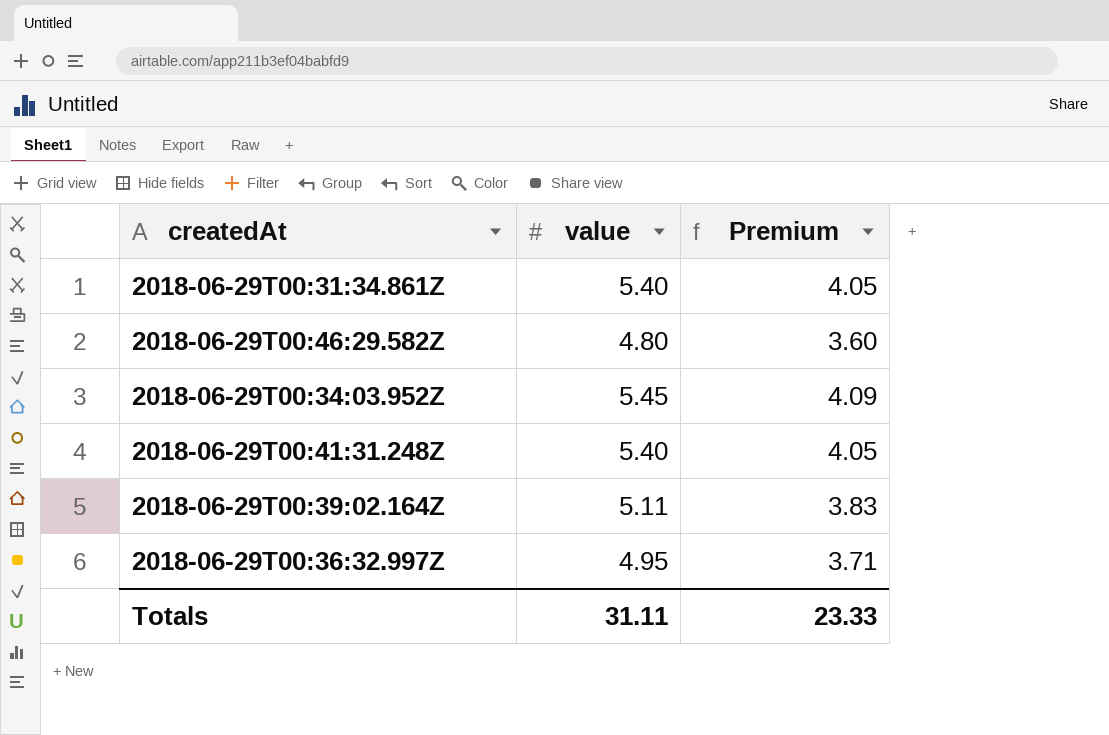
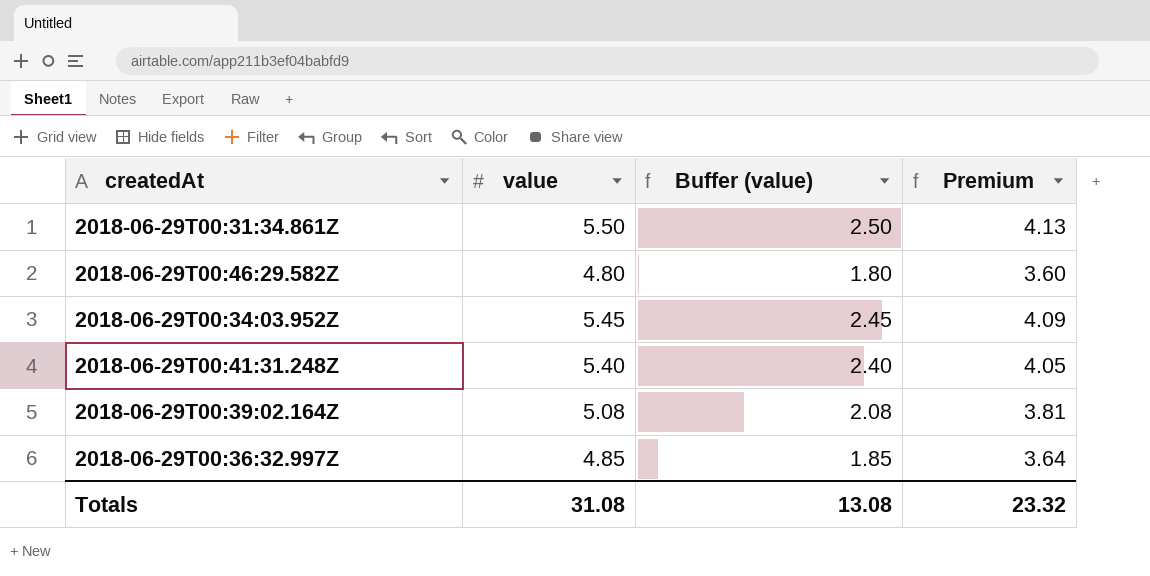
column Buffer (value) | formula: none -> [value] - 3
2018-06-29T00:31:34.861Z | value: 5.40 -> 5.50
2018-06-29T00:31:34.861Z | Premium: 4.05 -> 4.13
2018-06-29T00:39:02.164Z | value: 5.11 -> 5.08
2018-06-29T00:39:02.164Z | Premium: 3.83 -> 3.81
2018-06-29T00:36:32.997Z | value: 4.95 -> 4.85
2018-06-29T00:36:32.997Z | Premium: 3.71 -> 3.64
Totals | value: 31.11 -> 31.08
Totals | Premium: 23.33 -> 23.32

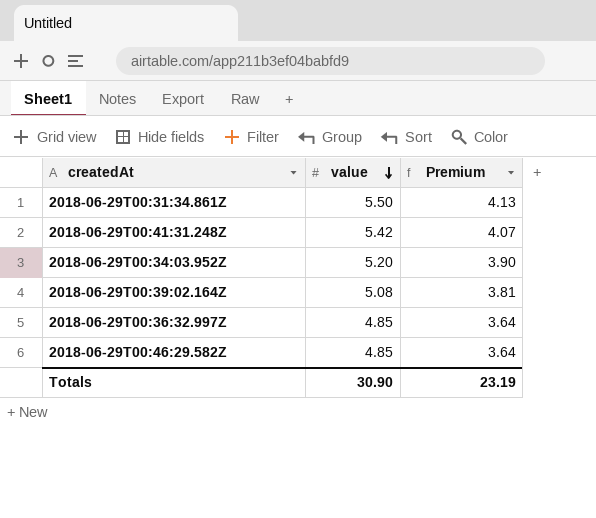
row order: none -> value descending
column Buffer (value) | formula: [value] - 3 -> none
2018-06-29T00:41:31.248Z | value: 5.40 -> 5.42
2018-06-29T00:41:31.248Z | Premium: 4.05 -> 4.07
2018-06-29T00:34:03.952Z | value: 5.45 -> 5.20
2018-06-29T00:34:03.952Z | Premium: 4.09 -> 3.90
2018-06-29T00:46:29.582Z | value: 4.80 -> 4.85
2018-06-29T00:46:29.582Z | Premium: 3.60 -> 3.64
Totals | value: 31.08 -> 30.90
Totals | Premium: 23.32 -> 23.19

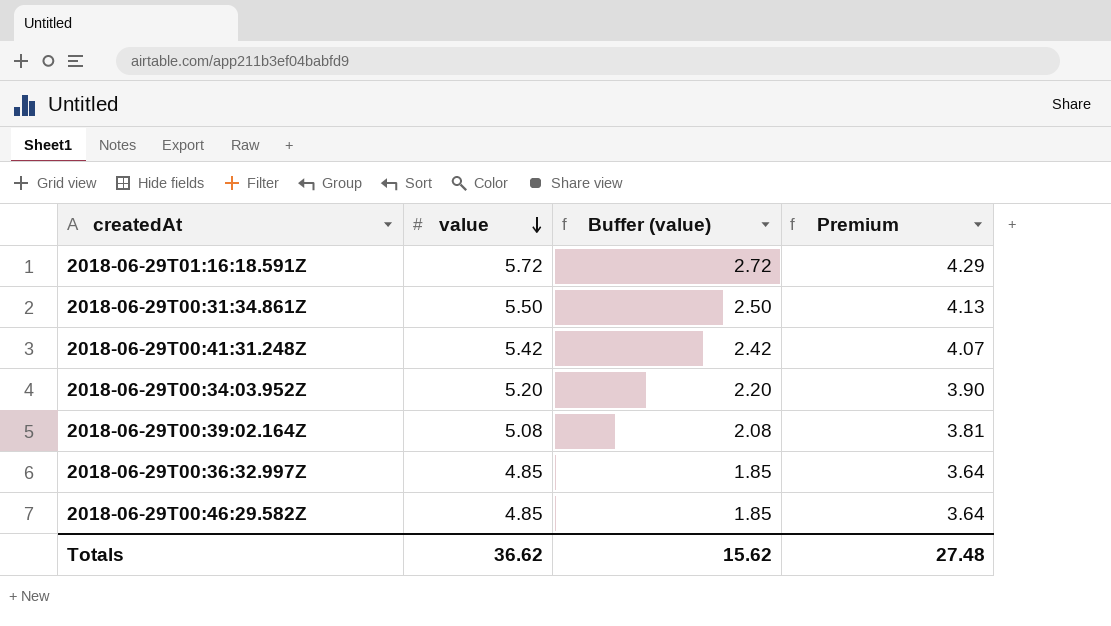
column Buffer (value) | formula: none -> [value] - 3
row 2018-06-29T01:16:18.591Z: none -> 5.72 | 2.72 | 4.29
Totals | value: 30.90 -> 36.62
Totals | Premium: 23.19 -> 27.48

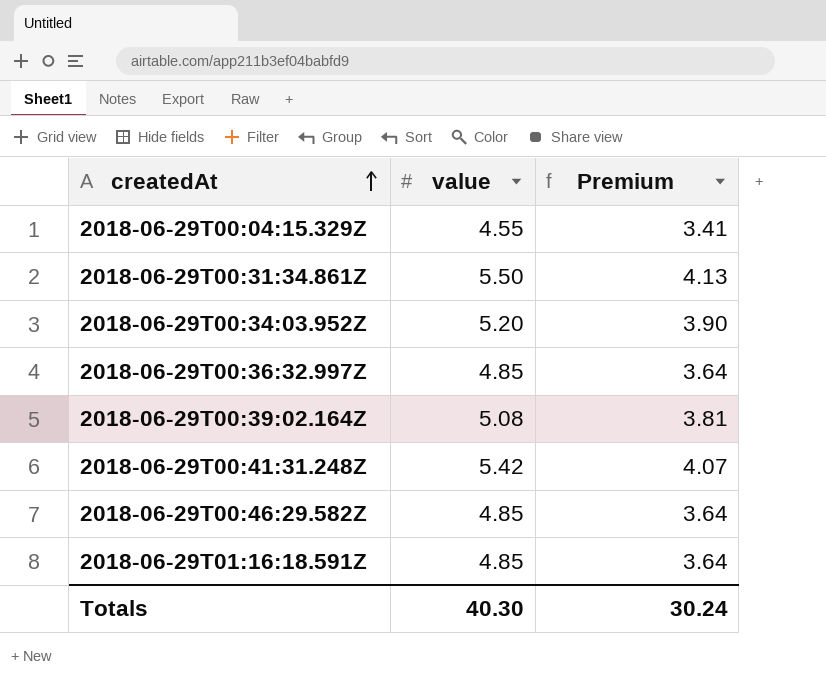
row order: value descending -> createdAt ascending
column Buffer (value) | formula: [value] - 3 -> none
row 2018-06-29T00:04:15.329Z: none -> 4.55 | 3.41
2018-06-29T01:16:18.591Z | value: 5.72 -> 4.85
2018-06-29T01:16:18.591Z | Premium: 4.29 -> 3.64
Totals | value: 36.62 -> 40.30
Totals | Premium: 27.48 -> 30.24

